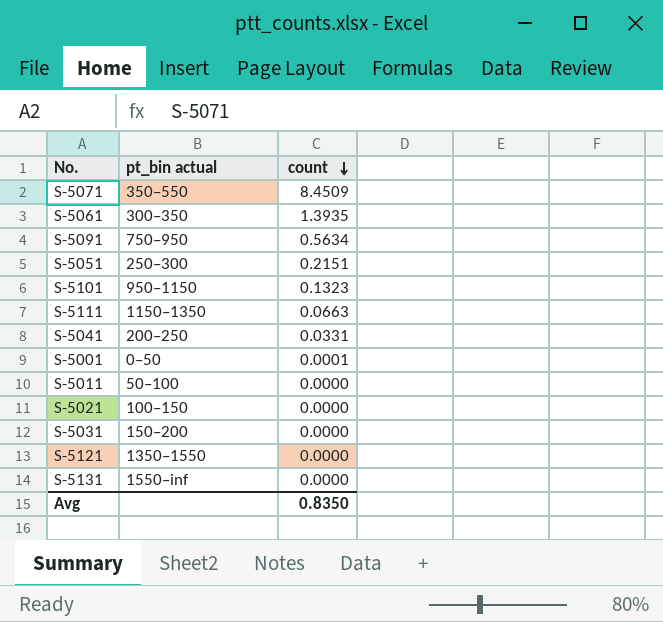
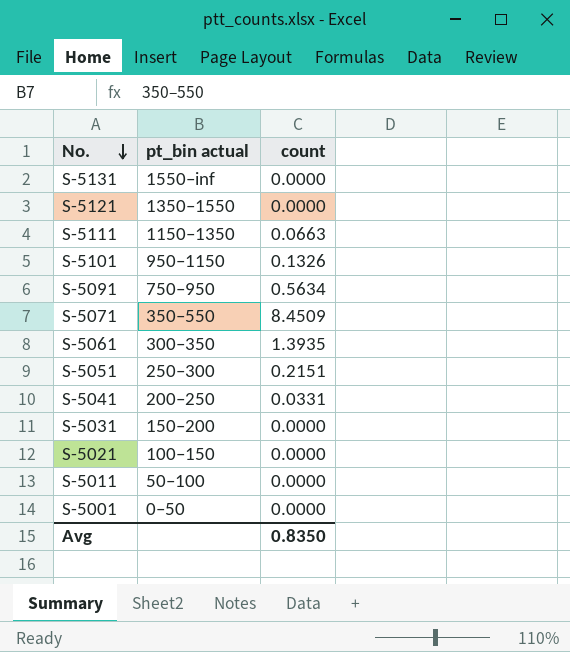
row order: count descending -> No. descending
S-5101 | count: 0.1323 -> 0.1326
S-5001 | count: 0.0001 -> 0.0000

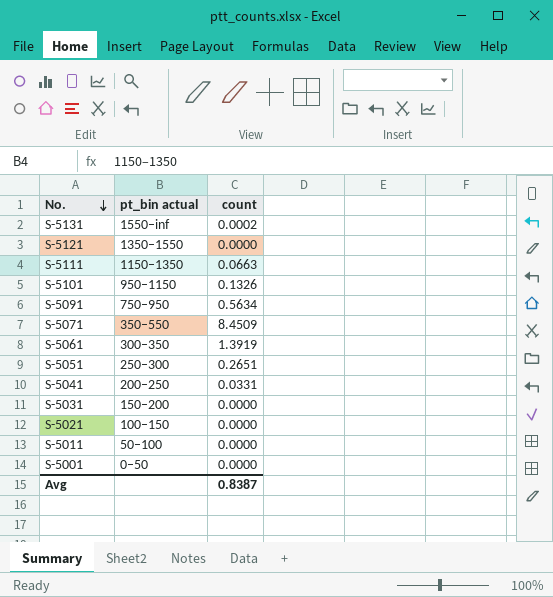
S-5131 | count: 0.0000 -> 0.0002
S-5061 | count: 1.3935 -> 1.3919
S-5051 | count: 0.2151 -> 0.2651
Avg | count: 0.8350 -> 0.8387

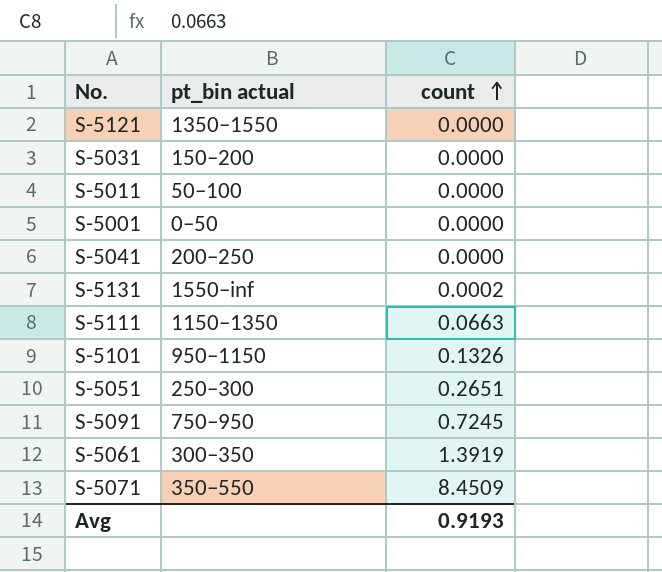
row order: No. descending -> count ascending
row S-5021: 100–150 | 0.0000 -> none
S-5041 | count: 0.0331 -> 0.0000
S-5091 | count: 0.5634 -> 0.7245
Avg | count: 0.8387 -> 0.9193

